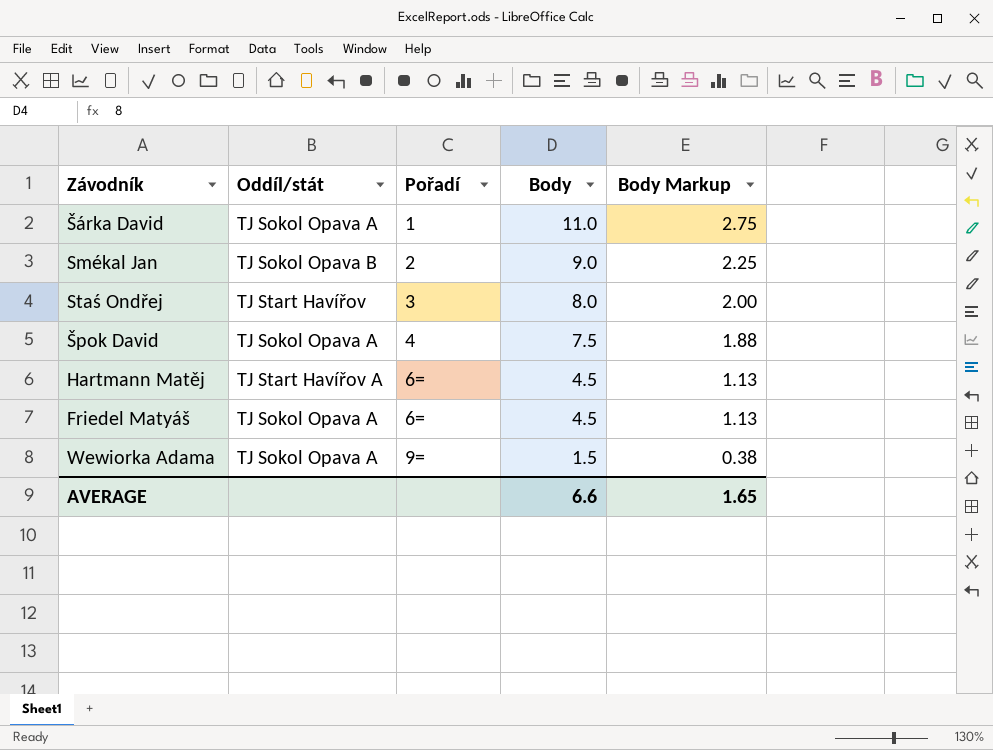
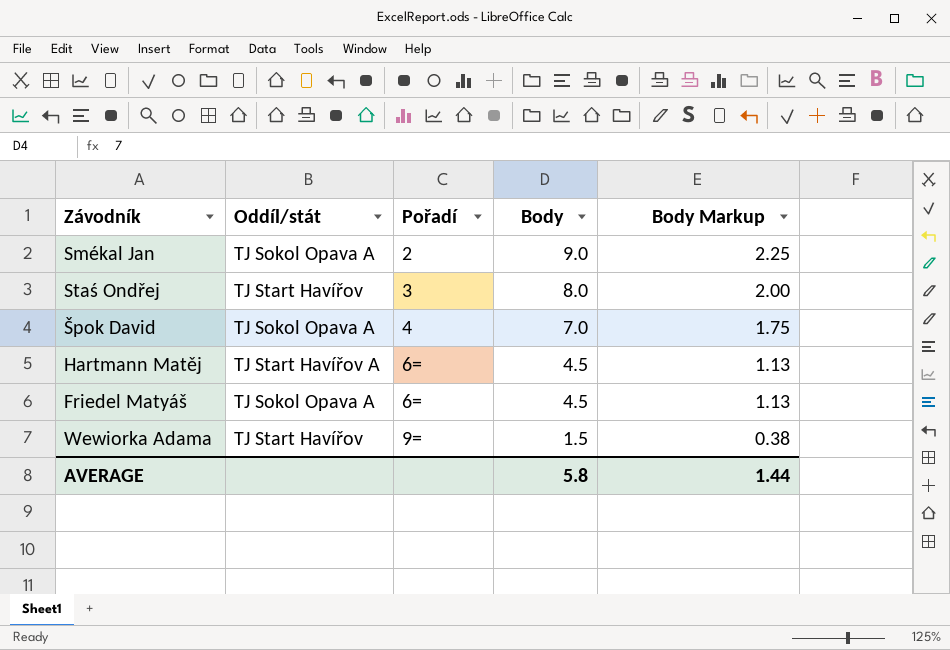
row Šárka David: TJ Sokol Opava A | 1 | 11.0 | 2.75 -> none
Smékal Jan | Oddíl/stát: TJ Sokol Opava B -> TJ Sokol Opava A
Špok David | Body: 7.5 -> 7.0
Špok David | Body Markup: 1.88 -> 1.75
Wewiorka Adama | Oddíl/stát: TJ Sokol Opava A -> TJ Start Havířov
AVERAGE | Body: 6.6 -> 5.8
AVERAGE | Body Markup: 1.65 -> 1.44

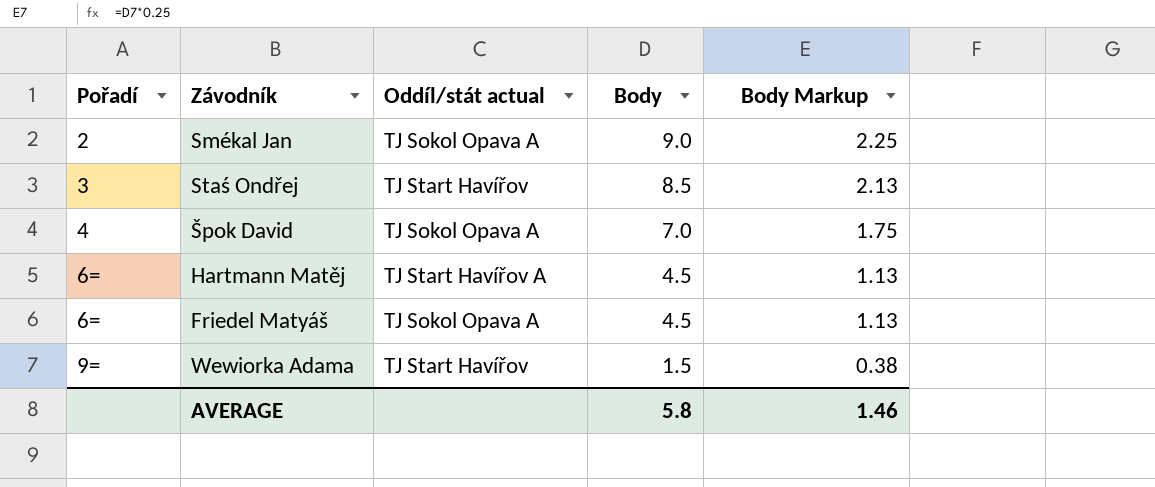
column Pořadí | position: 3 -> 1
column name: Oddíl/stát -> Oddíl/stát actual
Staś Ondřej | Body: 8.0 -> 8.5
Staś Ondřej | Body Markup: 2.00 -> 2.13
AVERAGE | Body Markup: 1.44 -> 1.46

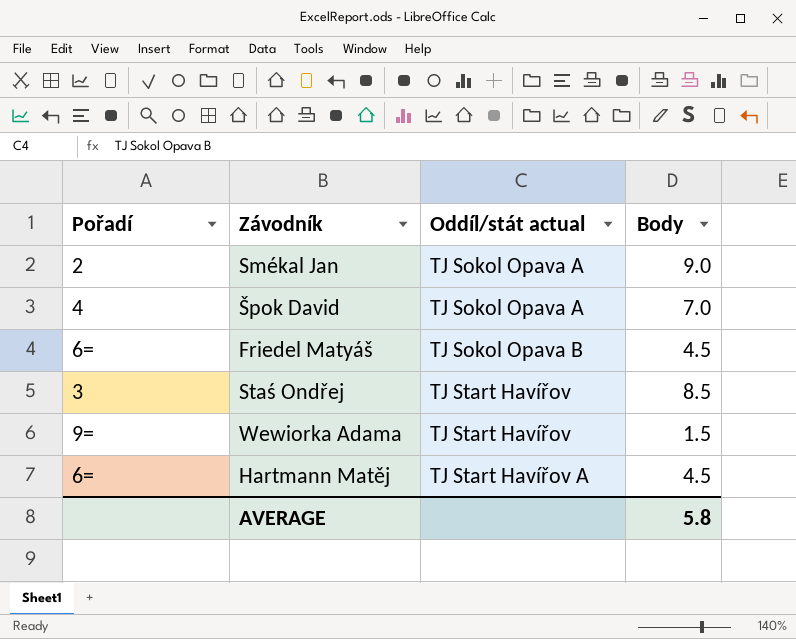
row order: Pořadí ascending -> Oddíl/stát actual ascending
column Body Markup | formula: [Body] * 0.25 -> none
Friedel Matyáš | Oddíl/stát actual: TJ Sokol Opava A -> TJ Sokol Opava B

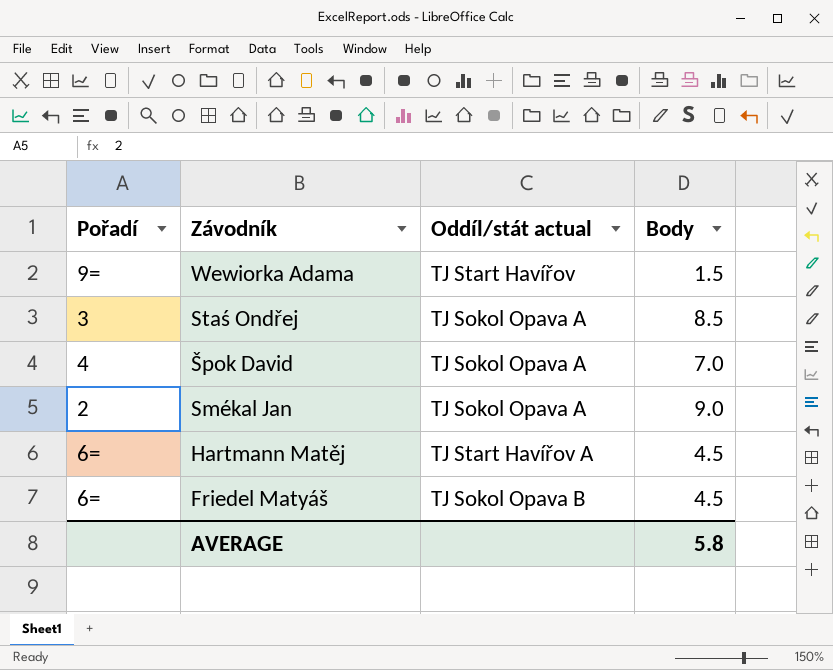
row order: Oddíl/stát actual ascending -> Závodník descending
Staś Ondřej | Oddíl/stát actual: TJ Start Havířov -> TJ Sokol Opava A

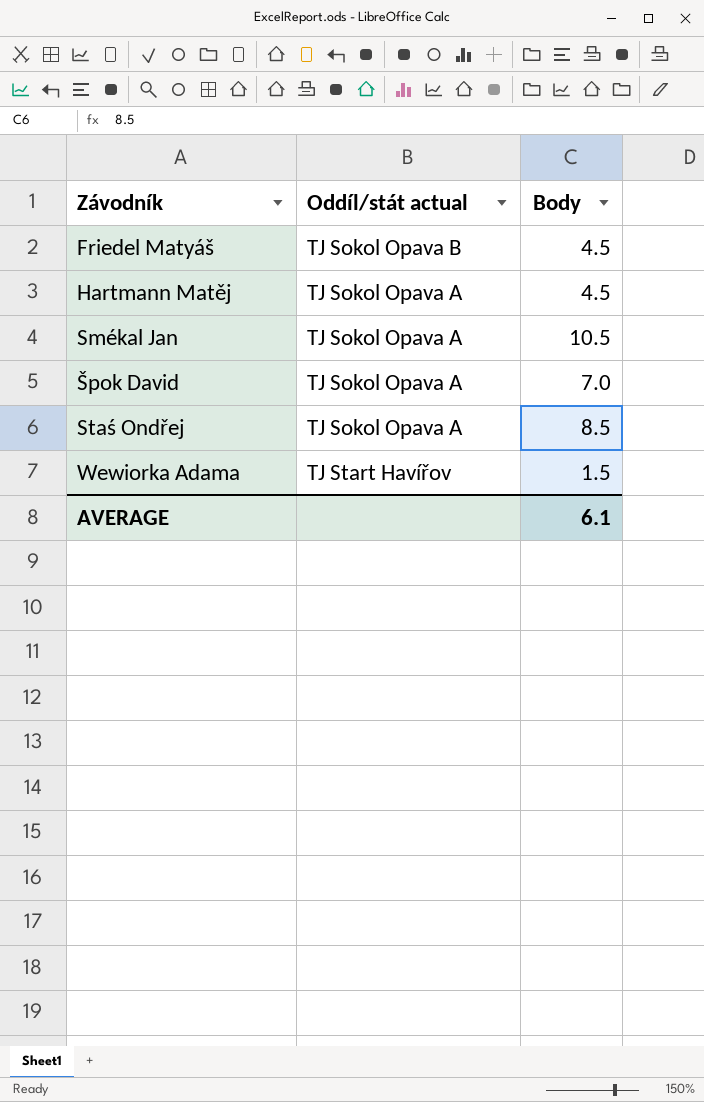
row order: Závodník descending -> Závodník ascending
column Pořadí | position: 1 -> none
Hartmann Matěj | Oddíl/stát actual: TJ Start Havířov A -> TJ Sokol Opava A
Smékal Jan | Body: 9.0 -> 10.5
AVERAGE | Body: 5.8 -> 6.1

